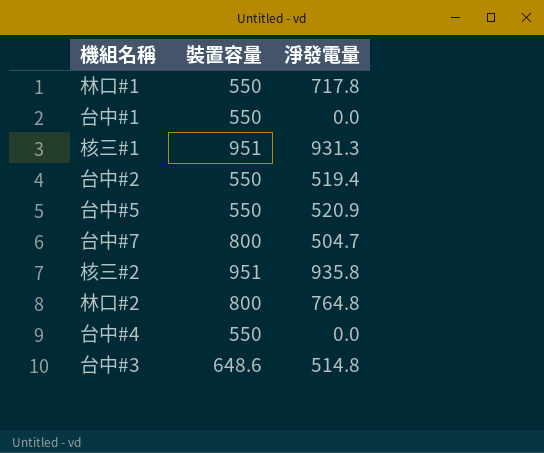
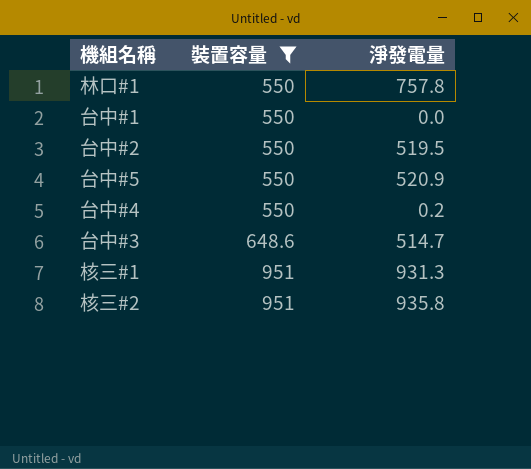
filter: none -> 裝置容量 != 800
row order: none -> 裝置容量 ascending
林口#1 | 淨發電量: 717.8 -> 757.8
台中#2 | 淨發電量: 519.4 -> 519.5
台中#4 | 淨發電量: 0.0 -> 0.2
台中#3 | 淨發電量: 514.8 -> 514.7

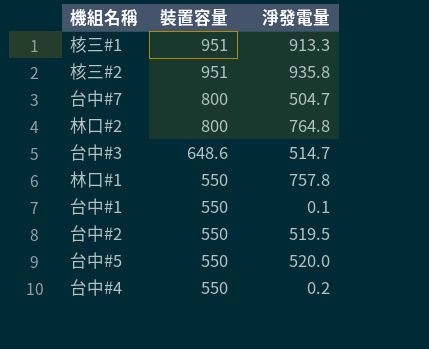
filter: 裝置容量 != 800 -> none
row order: 裝置容量 ascending -> 裝置容量 descending
核三#1 | 淨發電量: 931.3 -> 913.3
台中#1 | 淨發電量: 0.0 -> 0.1
台中#5 | 淨發電量: 520.9 -> 520.0

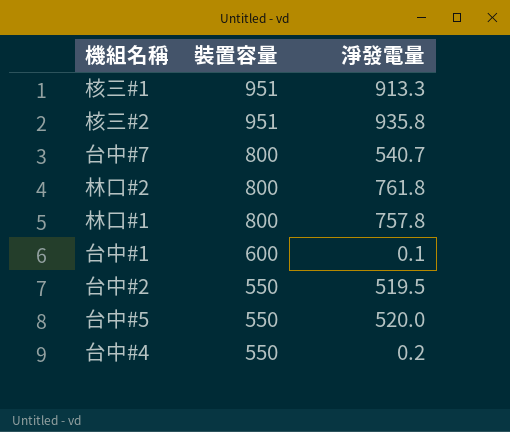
row 台中#3: 648.6 | 514.7 -> none
台中#7 | 淨發電量: 504.7 -> 540.7
林口#2 | 淨發電量: 764.8 -> 761.8
林口#1 | 裝置容量: 550 -> 800
台中#1 | 裝置容量: 550 -> 600

